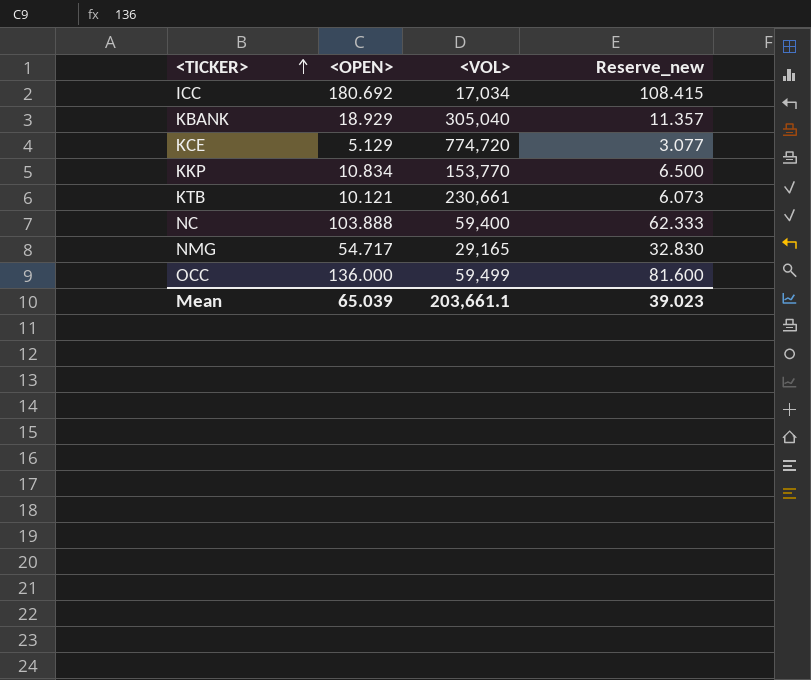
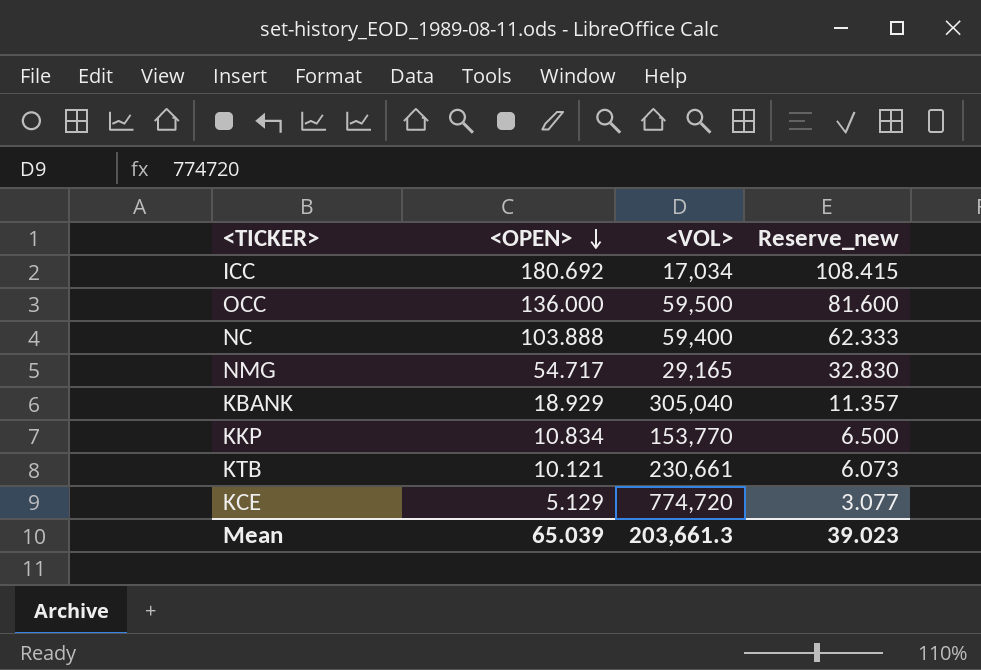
row order: <TICKER> ascending -> <OPEN> descending
OCC | <VOL>: 59,499 -> 59,500
Mean | <VOL>: 203,661.1 -> 203,661.3

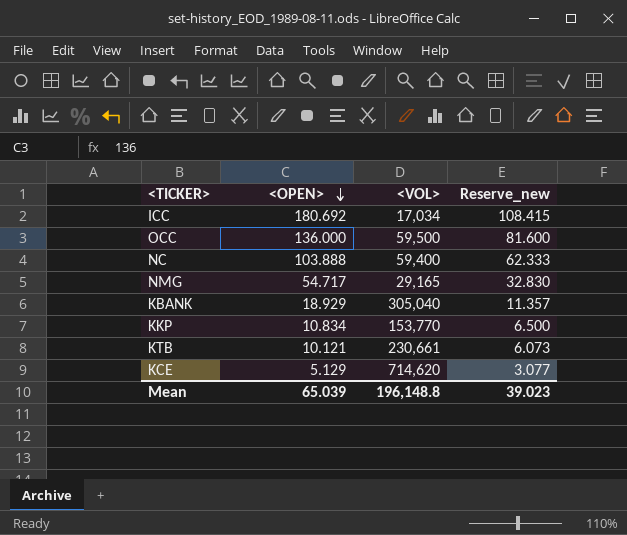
KCE | <VOL>: 774,720 -> 714,620
Mean | <VOL>: 203,661.3 -> 196,148.8

